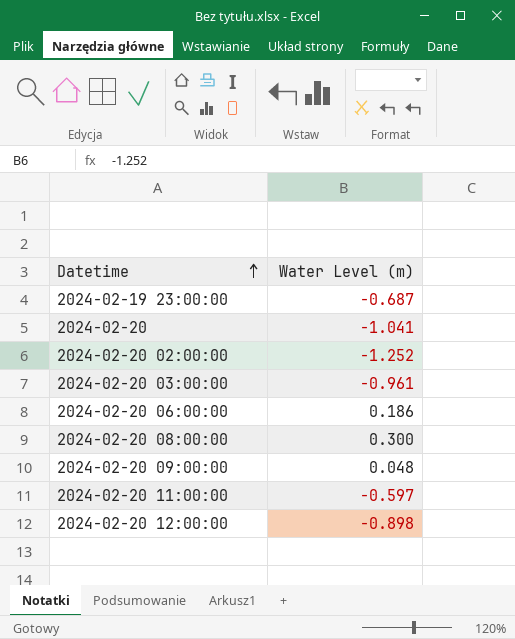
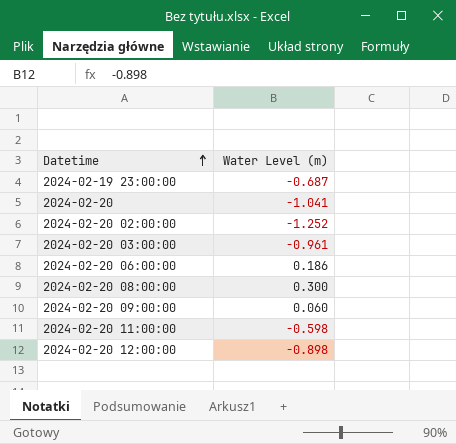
2024-02-20 09:00:00 | Water Level (m): 0.048 -> 0.060
2024-02-20 11:00:00 | Water Level (m): -0.597 -> -0.598

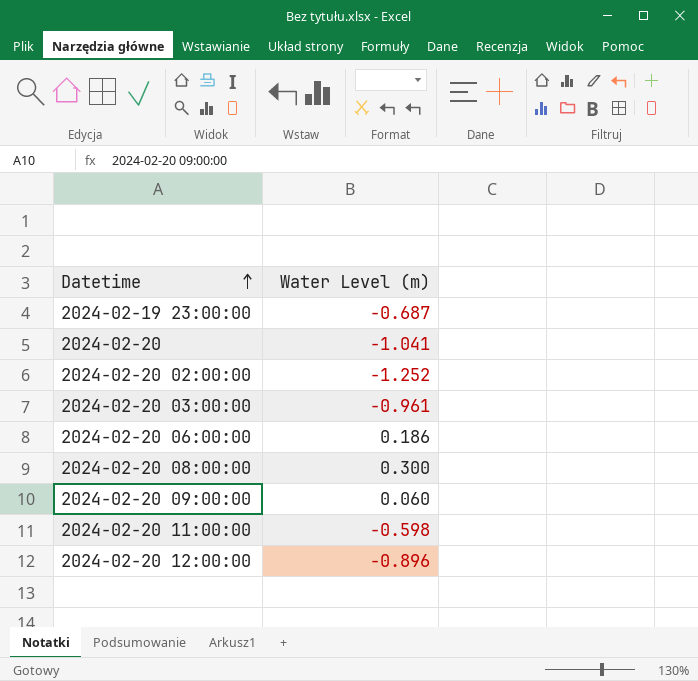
2024-02-20 12:00:00 | Water Level (m): -0.898 -> -0.896

